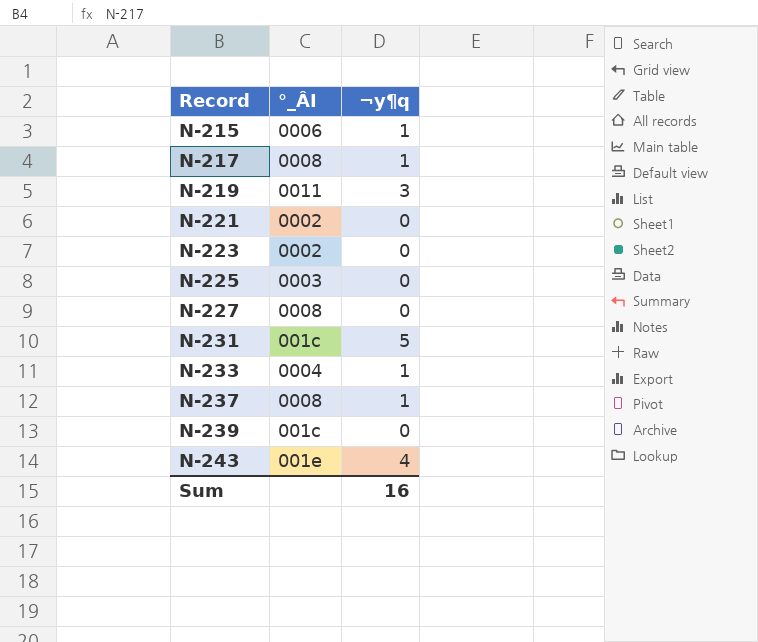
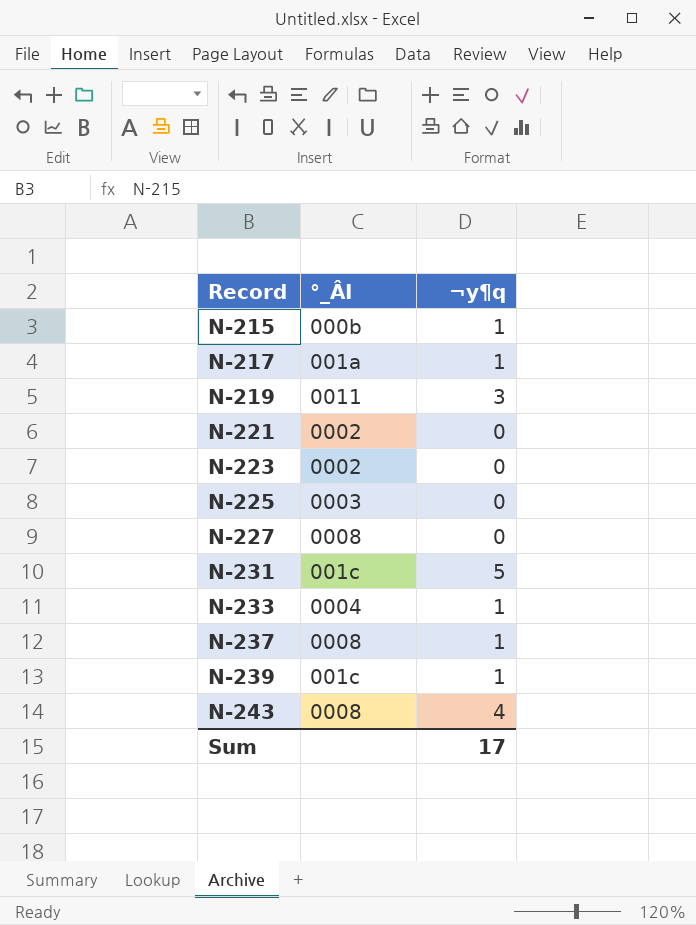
N-215 | °_ÂI: 0006 -> 000b
N-217 | °_ÂI: 0008 -> 001a
N-239 | ¬y¶q: 0 -> 1
N-243 | °_ÂI: 001e -> 0008
Sum | ¬y¶q: 16 -> 17

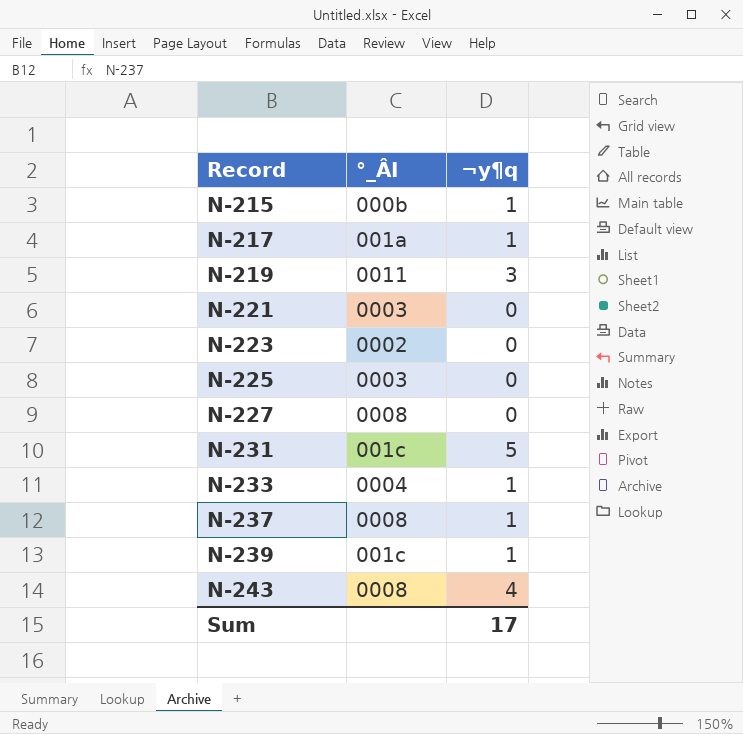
N-221 | °_ÂI: 0002 -> 0003

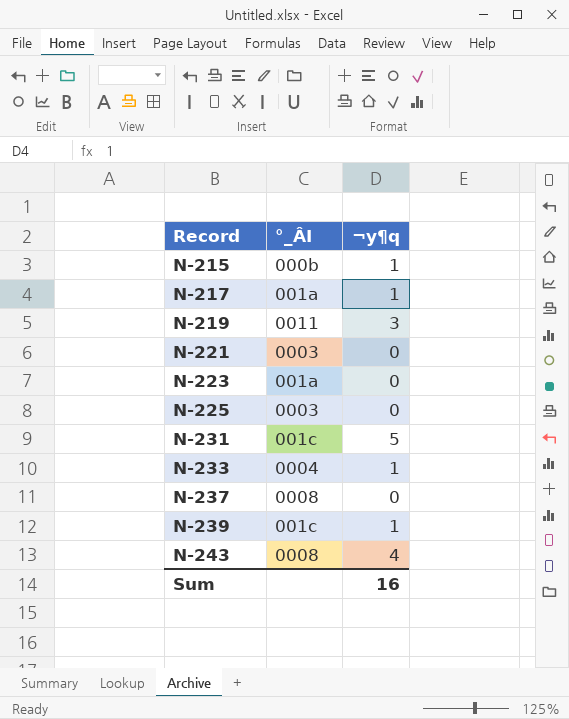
row N-227: 0008 | 0 -> none
N-223 | °_ÂI: 0002 -> 001a
N-237 | ¬y¶q: 1 -> 0
Sum | ¬y¶q: 17 -> 16

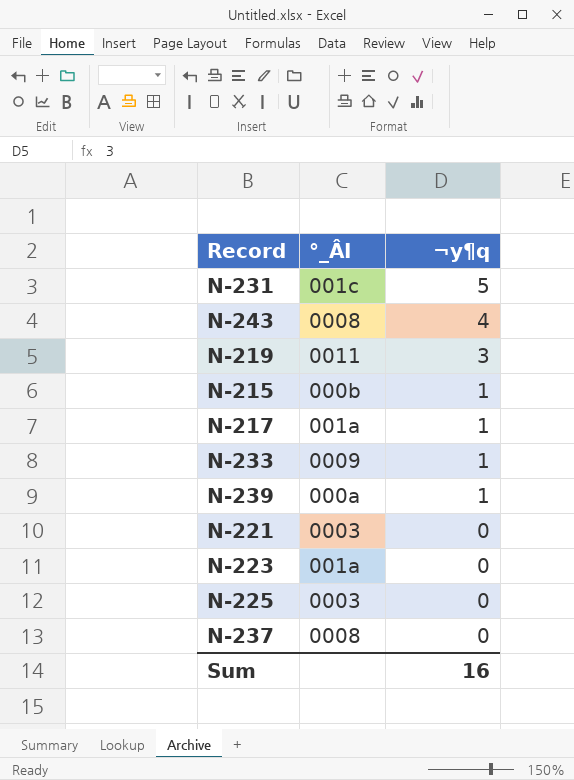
row order: Record ascending -> ¬y¶q descending
N-233 | °_ÂI: 0004 -> 0009
N-239 | °_ÂI: 001c -> 000a

